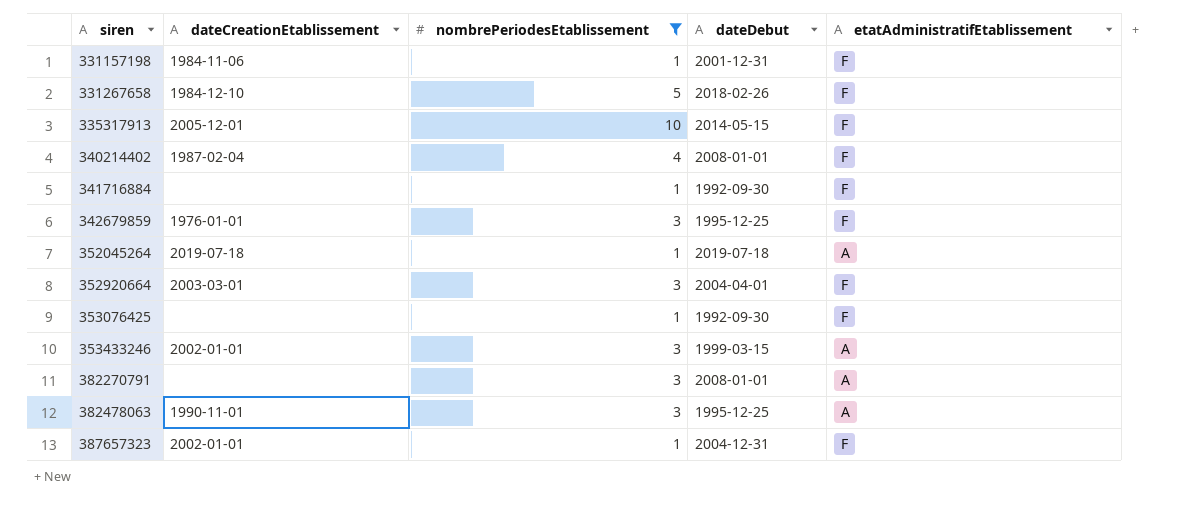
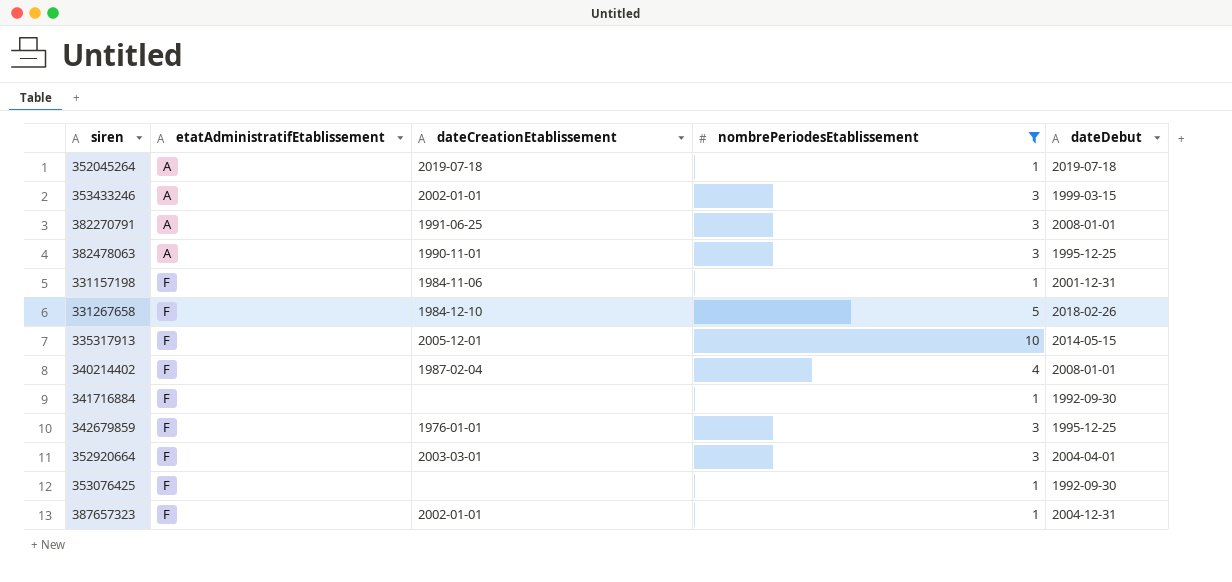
row order: siren ascending -> etatAdministratifEtablissement ascending
column etatAdministratifEtablissement | position: 5 -> 2
382270791 | dateCreationEtablissement: none -> 1991-06-25

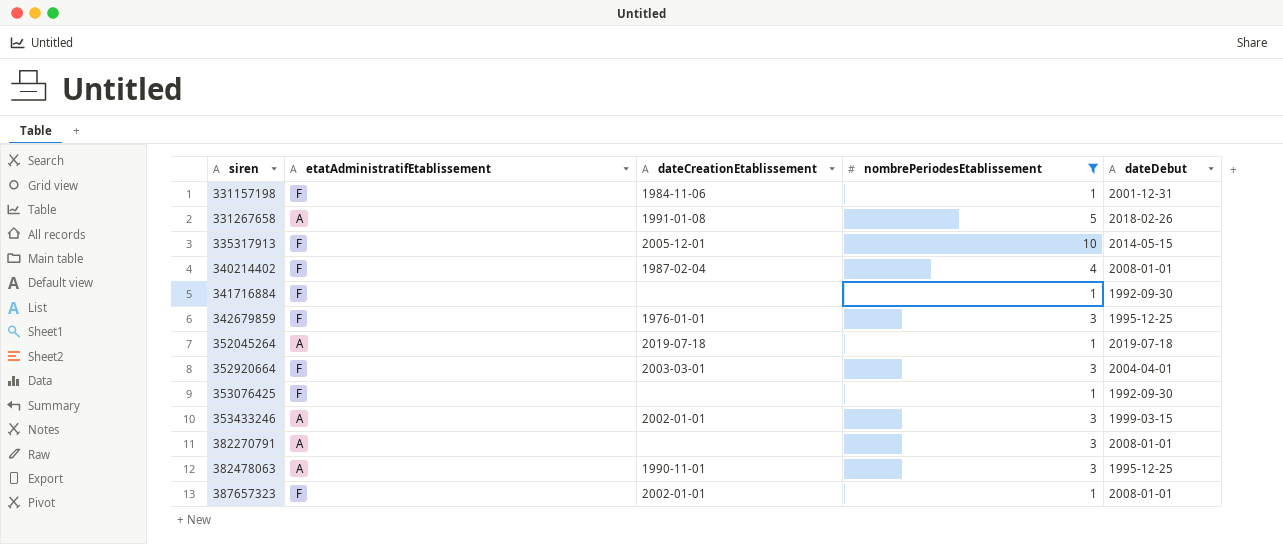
row order: etatAdministratifEtablissement ascending -> siren ascending
331267658 | etatAdministratifEtablissement: F -> A
331267658 | dateCreationEtablissement: 1984-12-10 -> 1991-01-08
382270791 | dateCreationEtablissement: 1991-06-25 -> none
387657323 | dateDebut: 2004-12-31 -> 2008-01-01

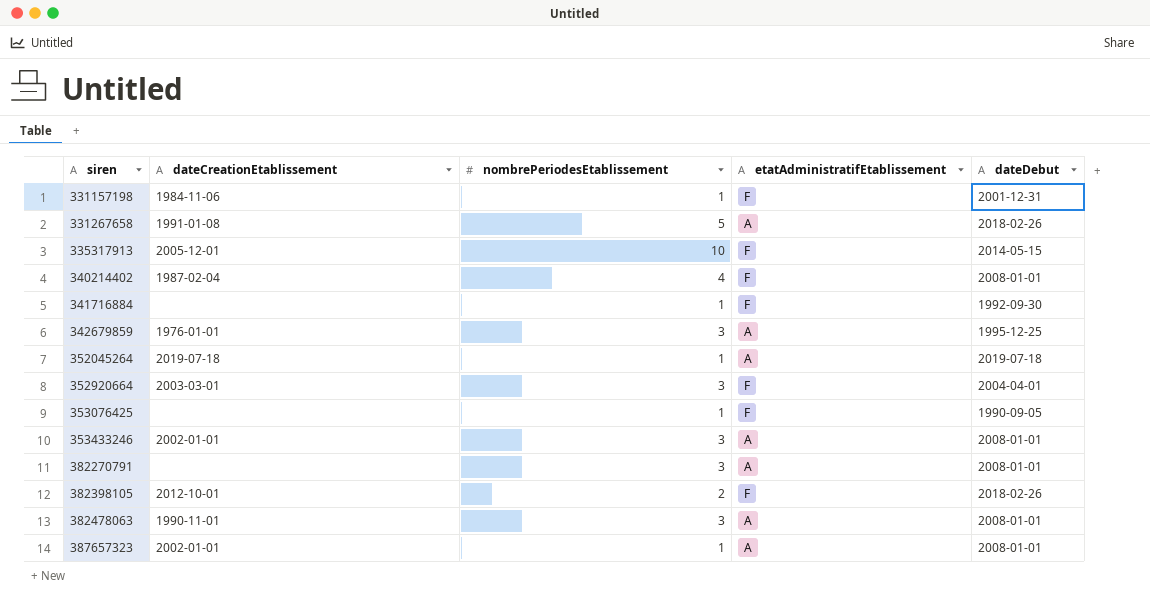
filter: nombrePeriodesEtablissement != 2 -> none
column etatAdministratifEtablissement | position: 2 -> 4
342679859 | etatAdministratifEtablissement: F -> A
353076425 | dateDebut: 1992-09-30 -> 1990-09-05
353433246 | dateDebut: 1999-03-15 -> 2008-01-01
382478063 | dateDebut: 1995-12-25 -> 2008-01-01
387657323 | etatAdministratifEtablissement: F -> A

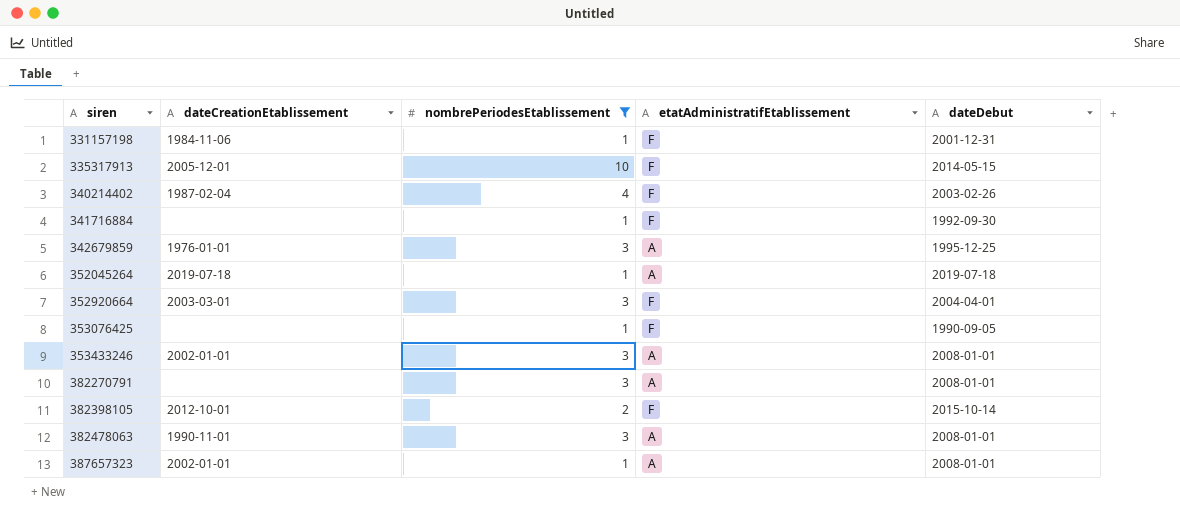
filter: none -> nombrePeriodesEtablissement != 5
340214402 | dateDebut: 2008-01-01 -> 2003-02-26
382398105 | dateDebut: 2018-02-26 -> 2015-10-14

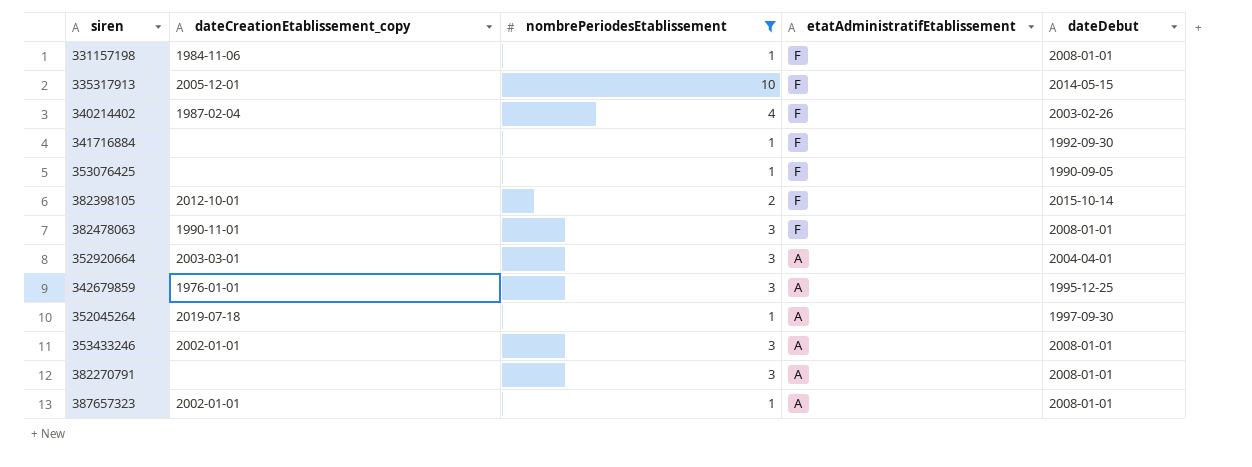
row order: siren ascending -> etatAdministratifEtablissement descending
column name: dateCreationEtablissement -> dateCreationEtablissement_copy
331157198 | dateDebut: 2001-12-31 -> 2008-01-01
382478063 | etatAdministratifEtablissement: A -> F
352920664 | etatAdministratifEtablissement: F -> A
352045264 | dateDebut: 2019-07-18 -> 1997-09-30

